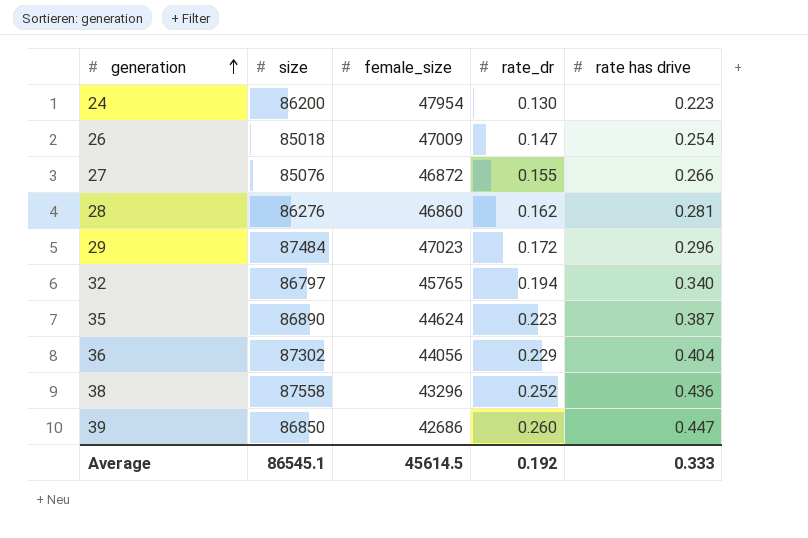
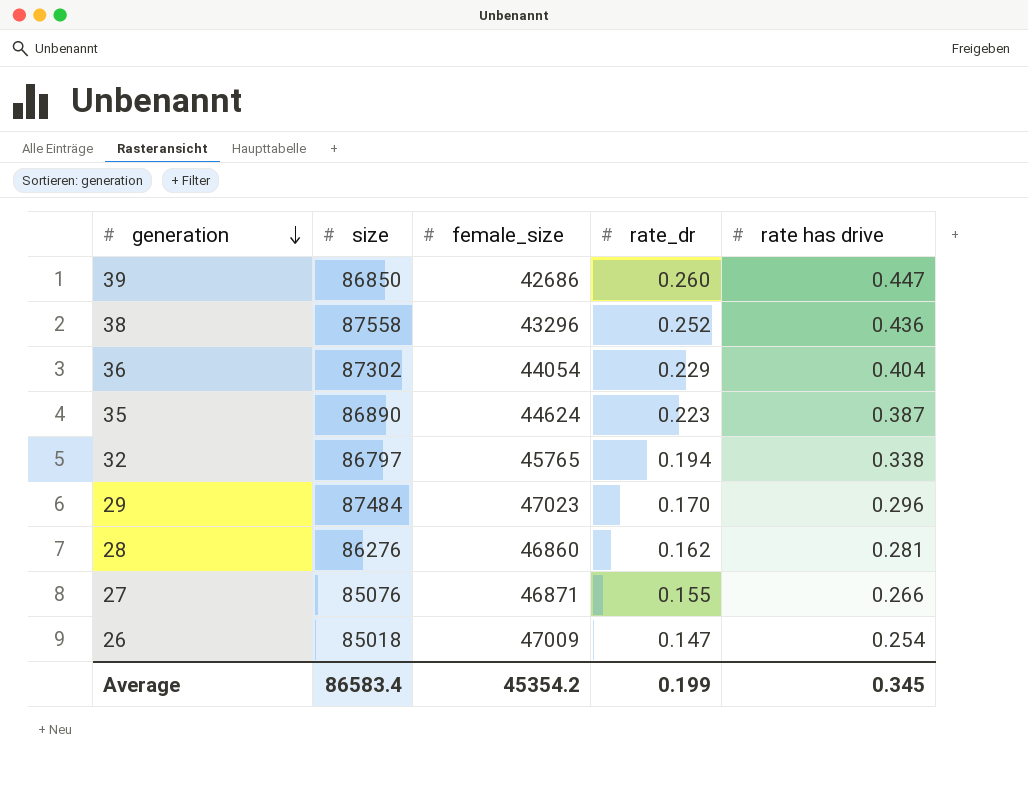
row order: generation ascending -> generation descending
row 24: 86200 | 47954 | 0.130 | 0.223 -> none
36 | female_size: 44056 -> 44054
32 | rate has drive: 0.340 -> 0.338
29 | rate_dr: 0.172 -> 0.170
27 | female_size: 46872 -> 46871
Average | size: 86545.1 -> 86583.4
Average | female_size: 45614.5 -> 45354.2
Average | rate_dr: 0.192 -> 0.199
Average | rate has drive: 0.333 -> 0.345

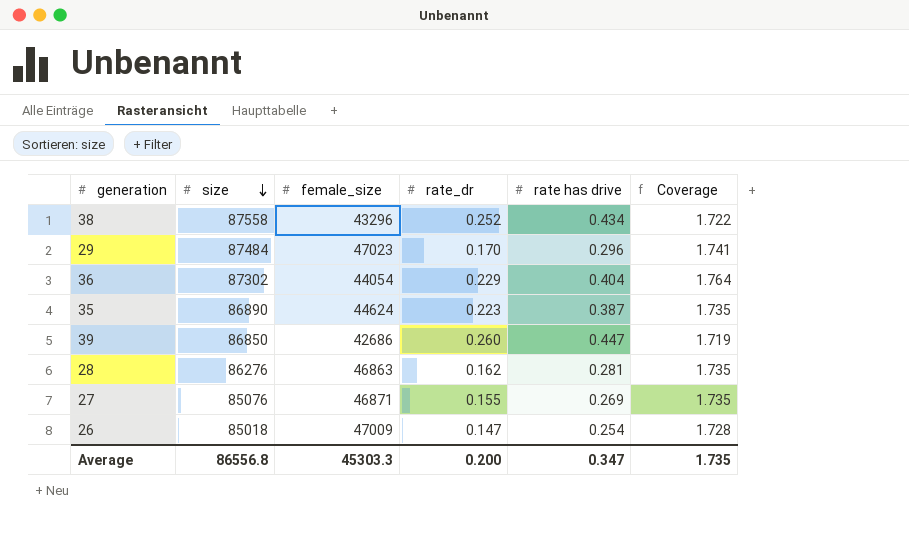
row order: generation descending -> size descending
column Coverage | formula: none -> [rate has drive] / [rate_dr]
row 32: 86797 | 45765 | 0.194 | 0.338 -> none
38 | rate has drive: 0.436 -> 0.434
28 | female_size: 46860 -> 46863
27 | rate has drive: 0.266 -> 0.269
Average | size: 86583.4 -> 86556.8
Average | female_size: 45354.2 -> 45303.3
Average | rate_dr: 0.199 -> 0.200
Average | rate has drive: 0.345 -> 0.347

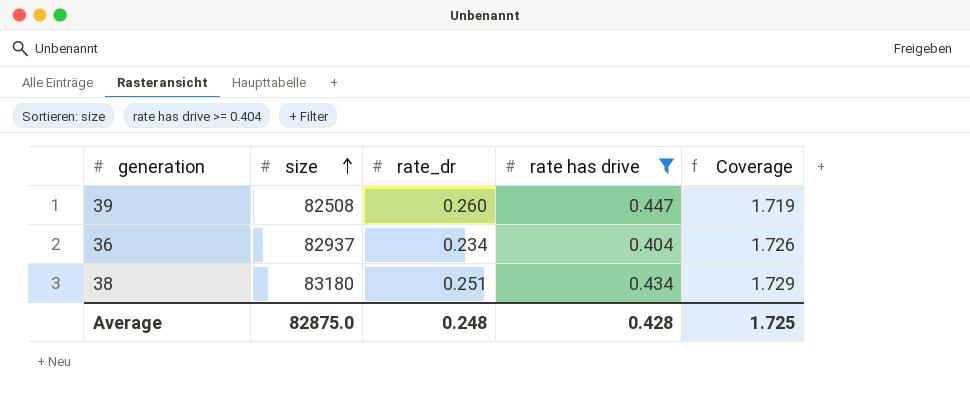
filter: none -> rate has drive >= 0.404
row order: size descending -> size ascending
column female_size | position: 3 -> none
39 | size: 86850 -> 82508
36 | size: 87302 -> 82937
36 | rate_dr: 0.229 -> 0.234
36 | Coverage: 1.764 -> 1.726
38 | size: 87558 -> 83180
38 | rate_dr: 0.252 -> 0.251
38 | Coverage: 1.722 -> 1.729
Average | size: 86556.8 -> 82875.0
Average | rate_dr: 0.200 -> 0.248
Average | rate has drive: 0.347 -> 0.428
Average | Coverage: 1.735 -> 1.725

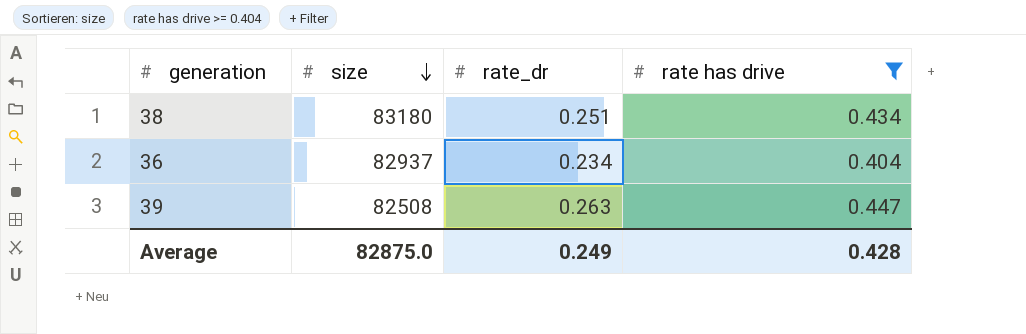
row order: size ascending -> size descending
column Coverage | formula: [rate has drive] / [rate_dr] -> none
39 | rate_dr: 0.260 -> 0.263
Average | rate_dr: 0.248 -> 0.249

